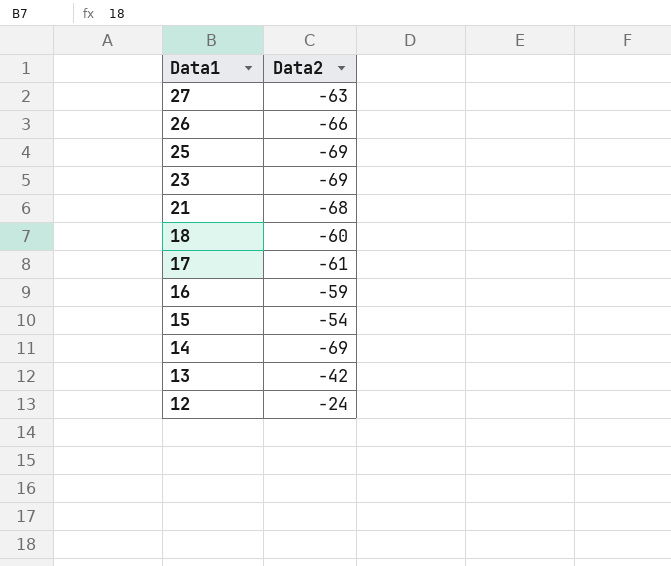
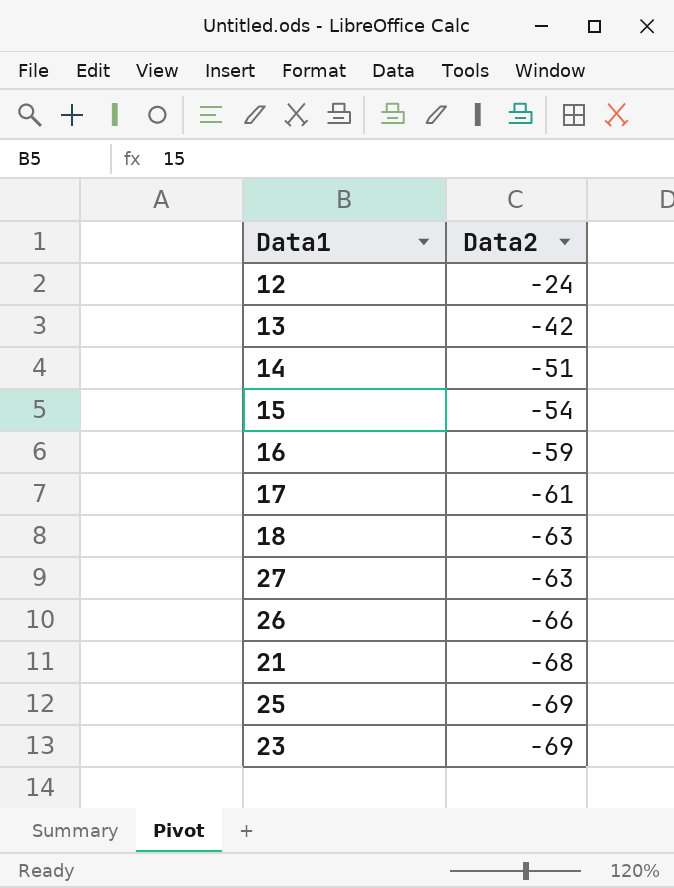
row order: Data1 descending -> Data2 descending
14 | Data2: -69 -> -51
18 | Data2: -60 -> -63

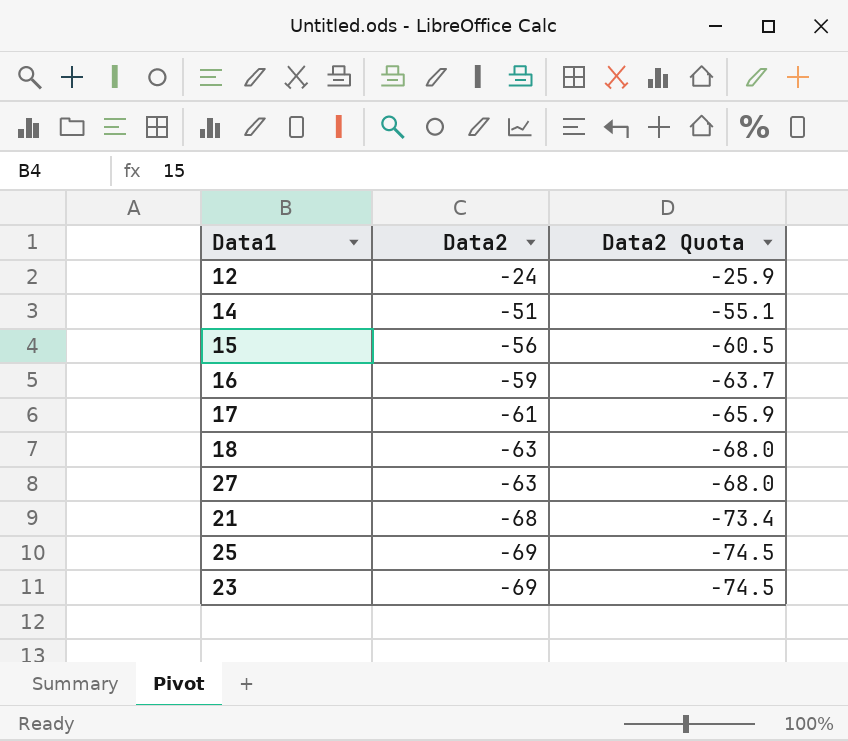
column Data2 Quota | formula: none -> [Data2] * 1.08
row 13: -42 -> none
row 26: -66 -> none
15 | Data2: -54 -> -56

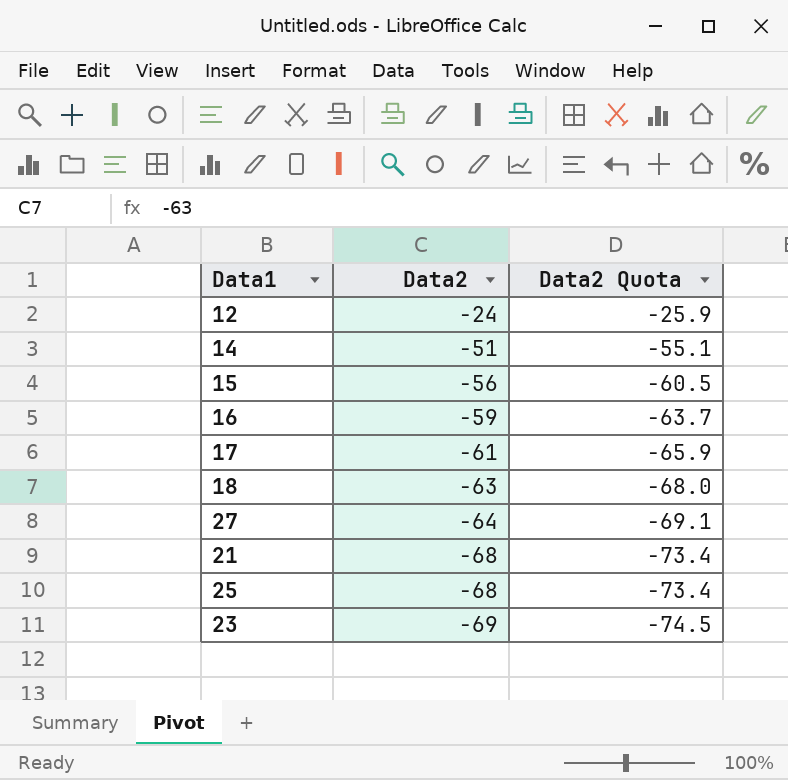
27 | Data2: -63 -> -64
27 | Data2 Quota: -68.0 -> -69.1
25 | Data2: -69 -> -68
25 | Data2 Quota: -74.5 -> -73.4

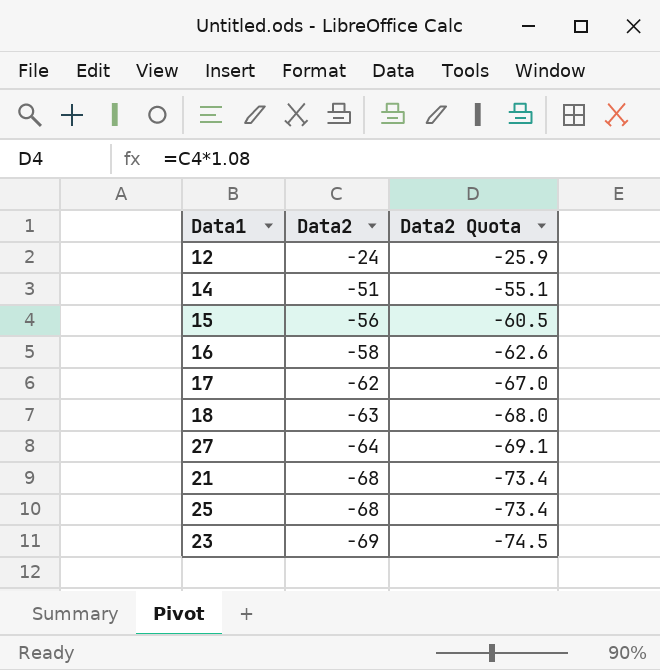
16 | Data2: -59 -> -58
16 | Data2 Quota: -63.7 -> -62.6
17 | Data2: -61 -> -62
17 | Data2 Quota: -65.9 -> -67.0

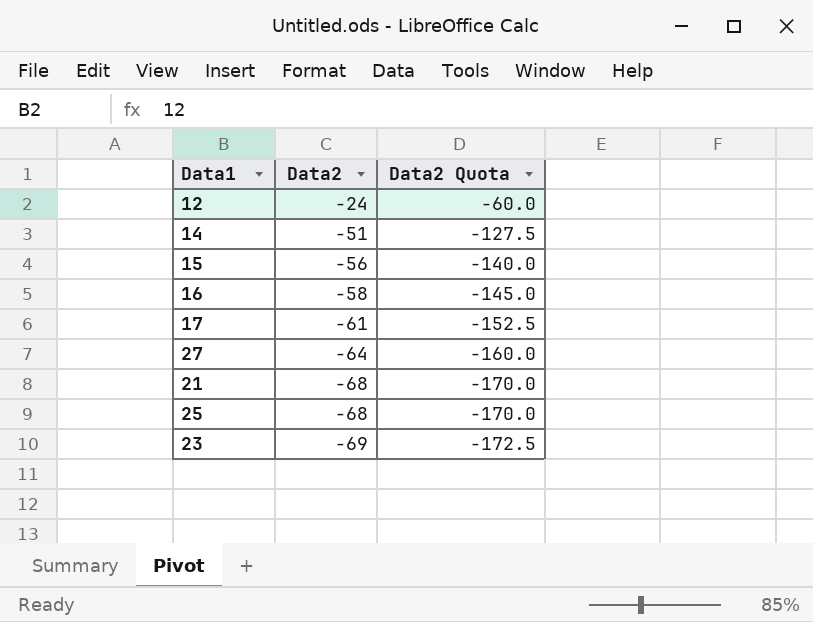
column Data2 Quota | formula: [Data2] * 1.08 -> [Data2] * 2.5
row 18: -63 | -68.0 -> none
17 | Data2: -62 -> -61

